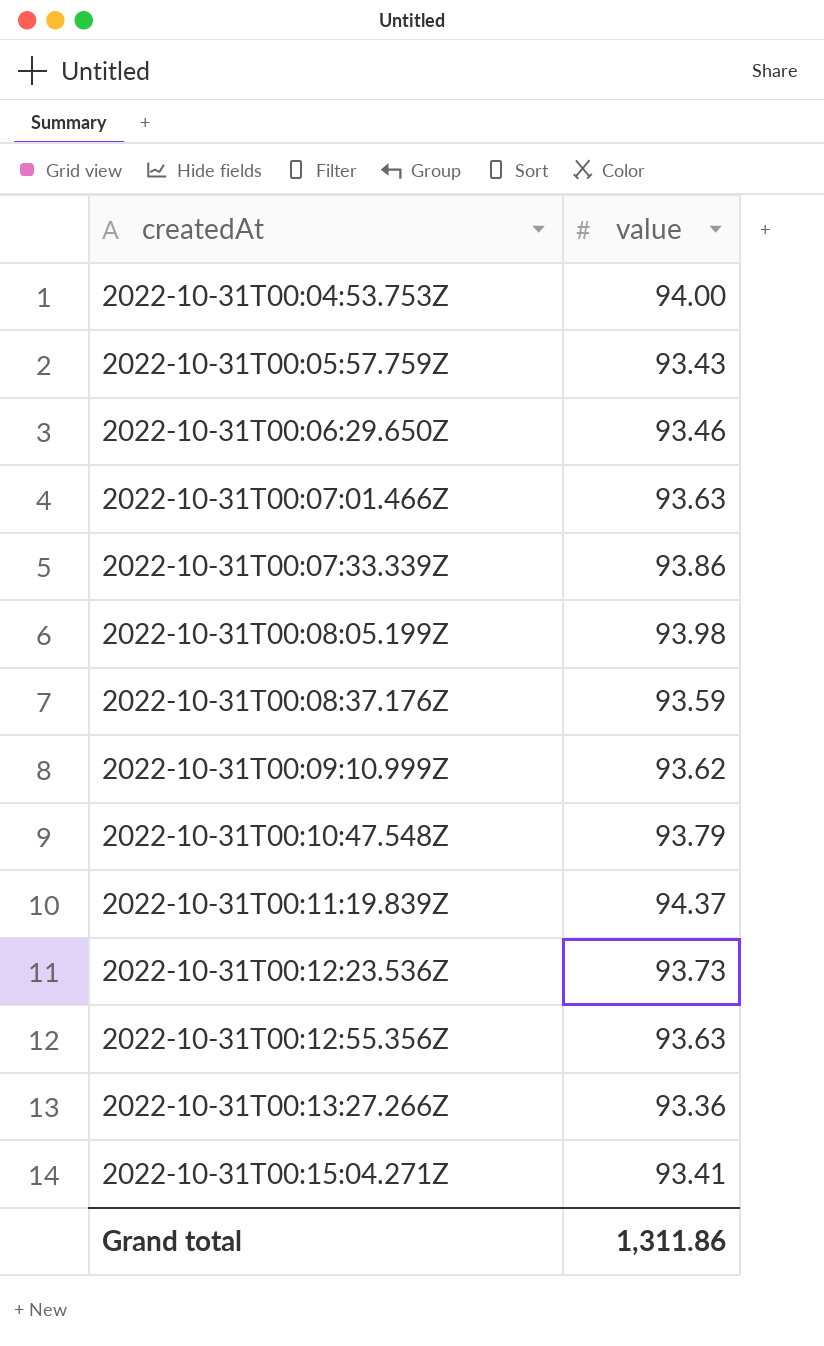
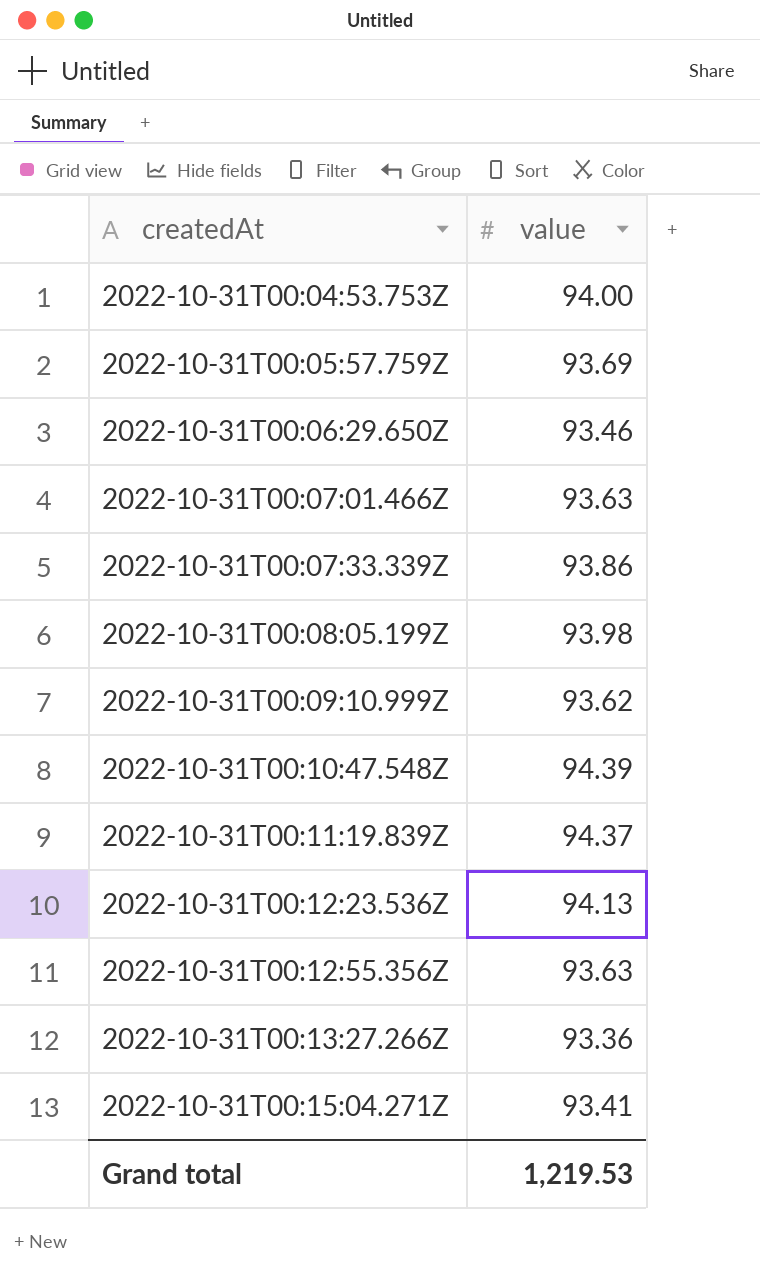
row 2022-10-31T00:08:37.176Z: 93.59 -> none
2022-10-31T00:05:57.759Z | value: 93.43 -> 93.69
2022-10-31T00:10:47.548Z | value: 93.79 -> 94.39
2022-10-31T00:12:23.536Z | value: 93.73 -> 94.13
Grand total | value: 1,311.86 -> 1,219.53

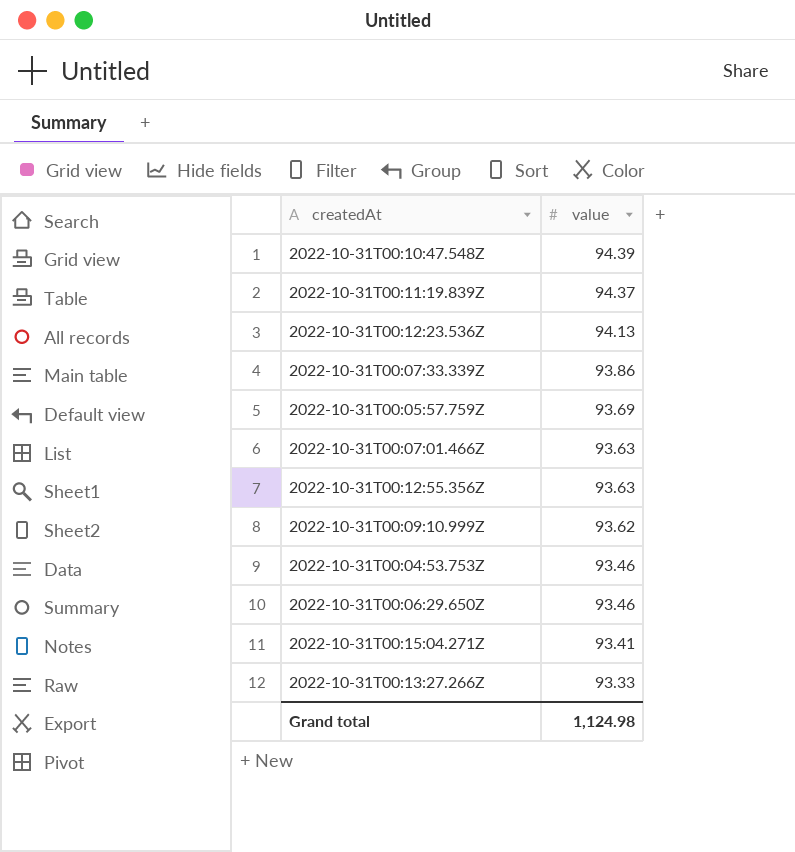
row order: createdAt ascending -> value descending
row 2022-10-31T00:08:05.199Z: 93.98 -> none
2022-10-31T00:04:53.753Z | value: 94.00 -> 93.46
2022-10-31T00:13:27.266Z | value: 93.36 -> 93.33
Grand total | value: 1,219.53 -> 1,124.98

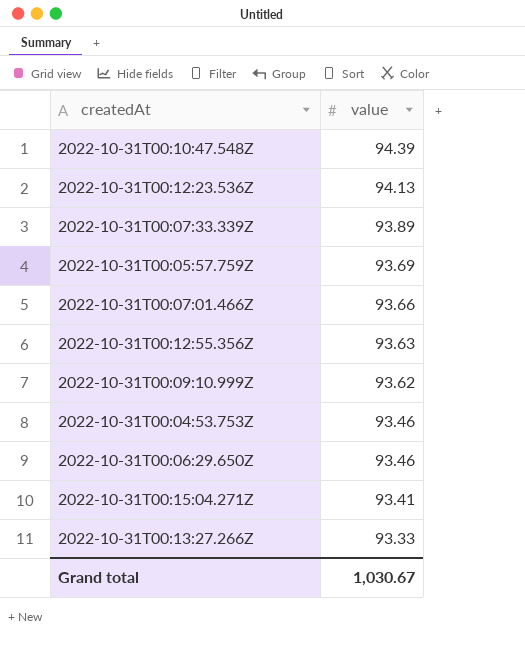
row 2022-10-31T00:11:19.839Z: 94.37 -> none
2022-10-31T00:07:33.339Z | value: 93.86 -> 93.89
2022-10-31T00:07:01.466Z | value: 93.63 -> 93.66
Grand total | value: 1,124.98 -> 1,030.67

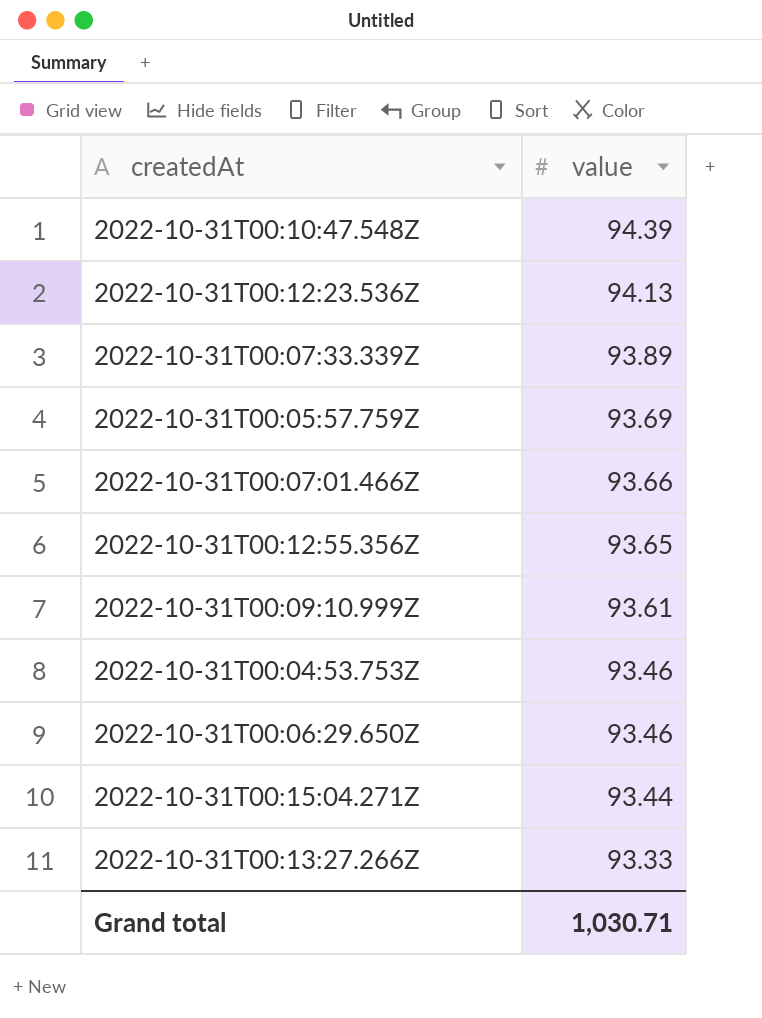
2022-10-31T00:12:55.356Z | value: 93.63 -> 93.65
2022-10-31T00:09:10.999Z | value: 93.62 -> 93.61
2022-10-31T00:15:04.271Z | value: 93.41 -> 93.44
Grand total | value: 1,030.67 -> 1,030.71

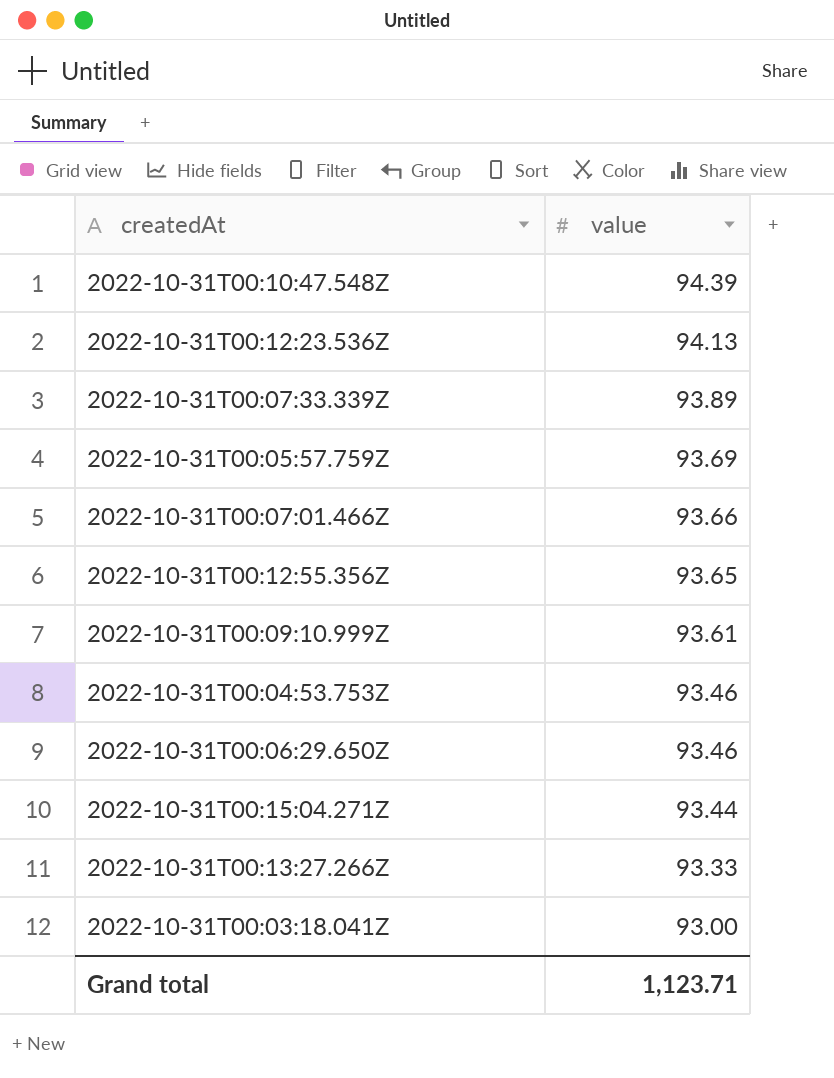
row 2022-10-31T00:03:18.041Z: none -> 93.00
Grand total | value: 1,030.71 -> 1,123.71

